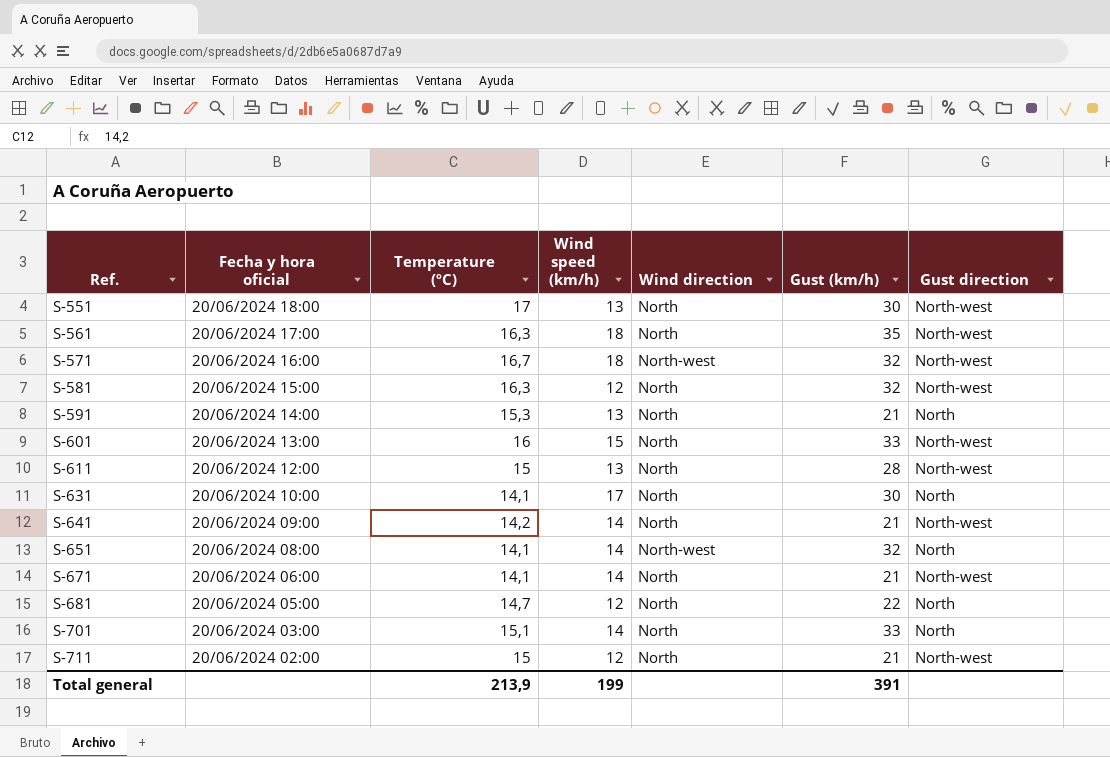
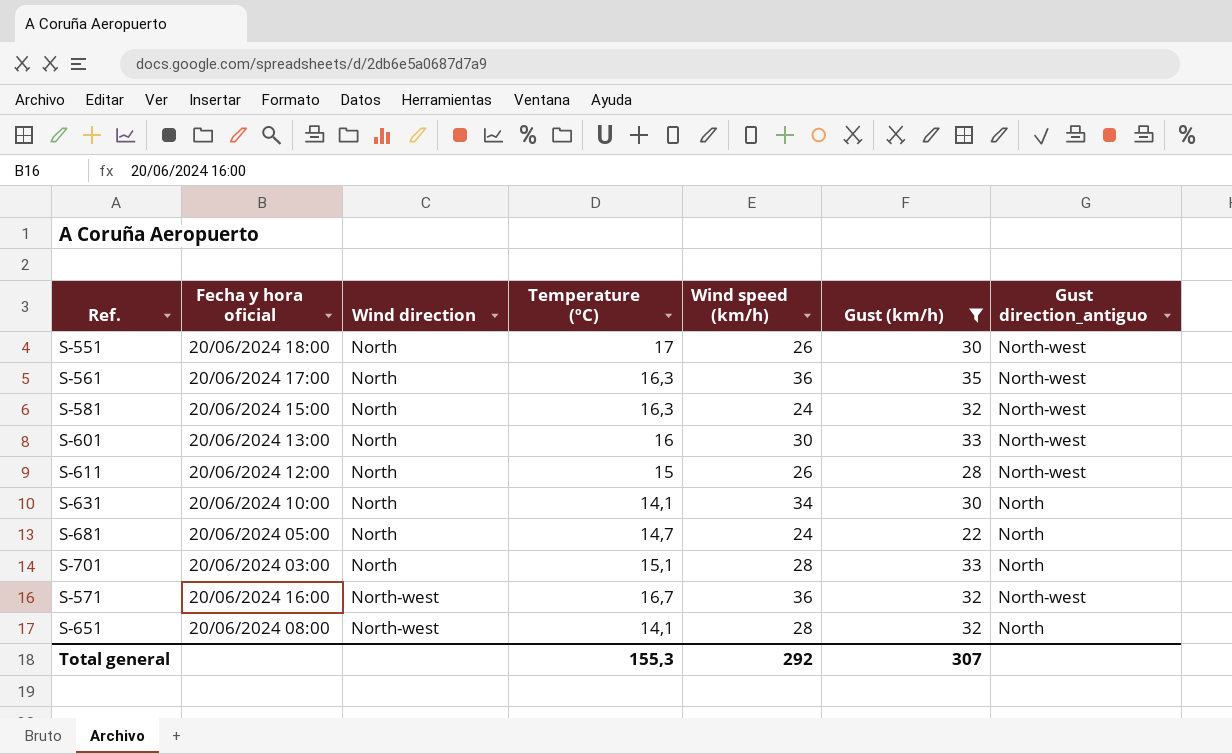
filter: none -> Gust (km/h) != 21
row order: Ref. ascending -> Wind direction ascending
column Wind direction | position: 5 -> 3
column name: Gust direction -> Gust direction_antiguo
S-551 | Wind speed (km/h): 13 -> 26
S-561 | Wind speed (km/h): 18 -> 36
S-581 | Wind speed (km/h): 12 -> 24
S-601 | Wind speed (km/h): 15 -> 30
S-611 | Wind speed (km/h): 13 -> 26
S-631 | Wind speed (km/h): 17 -> 34
S-681 | Wind speed (km/h): 12 -> 24
S-701 | Wind speed (km/h): 14 -> 28
S-571 | Wind speed (km/h): 18 -> 36
S-651 | Wind speed (km/h): 14 -> 28
Total general | Temperature (ºC): 213,9 -> 155,3
Total general | Wind speed (km/h): 199 -> 292
Total general | Gust (km/h): 391 -> 307

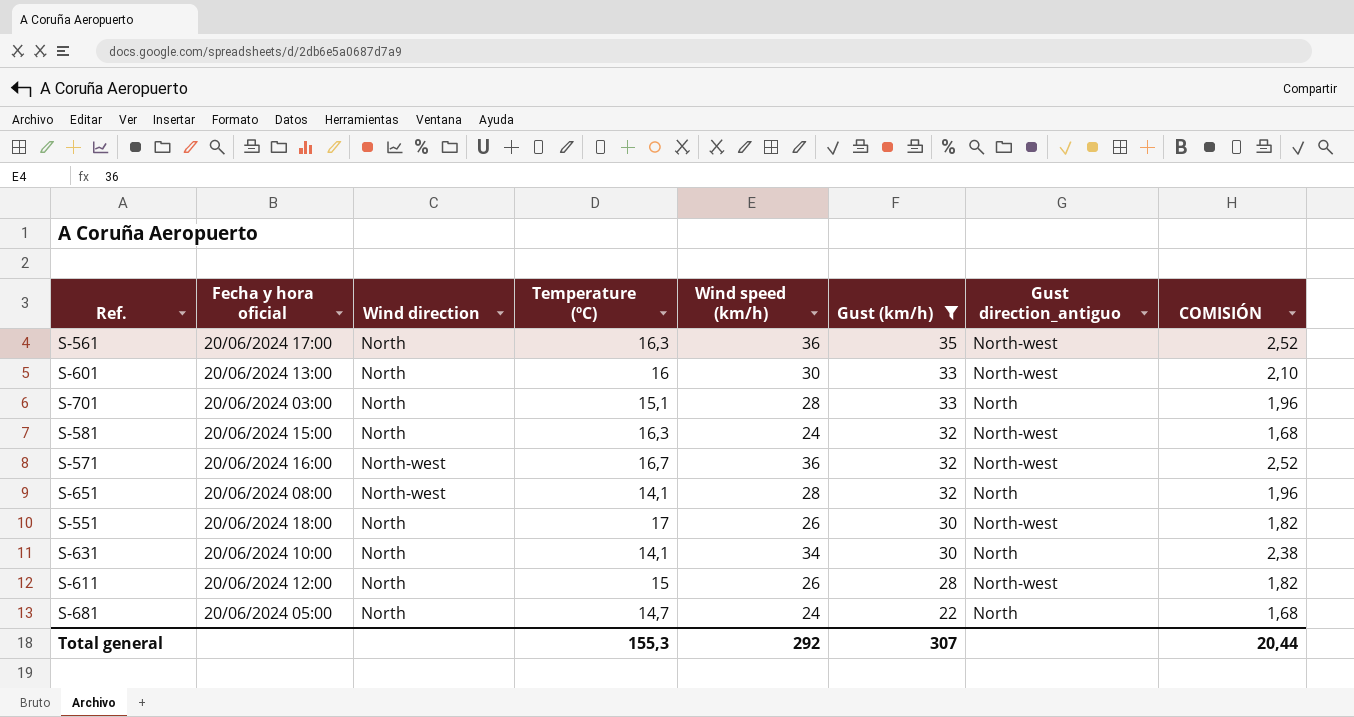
row order: Wind direction ascending -> Gust (km/h) descending
column COMISIÓN | formula: none -> [Wind speed (km/h)] * 0,07

